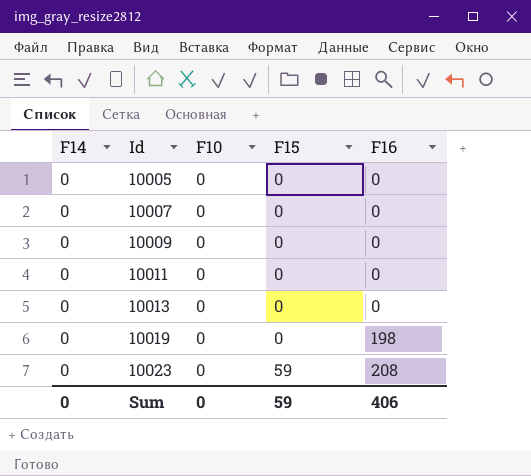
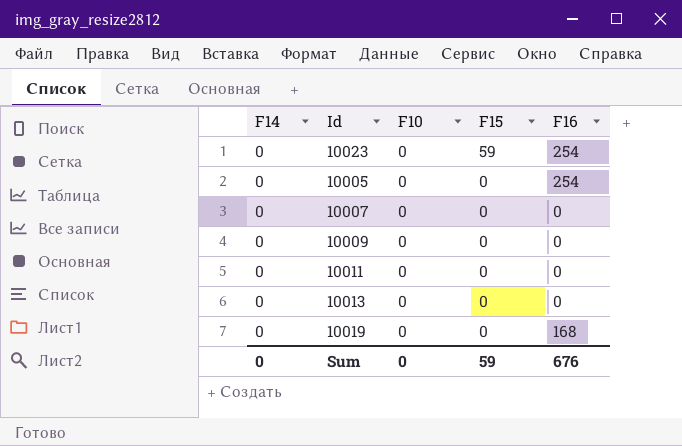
row order: Id ascending -> F15 descending
10023 | F16: 208 -> 254
10005 | F16: 0 -> 254
10019 | F16: 198 -> 168
Sum | F16: 406 -> 676

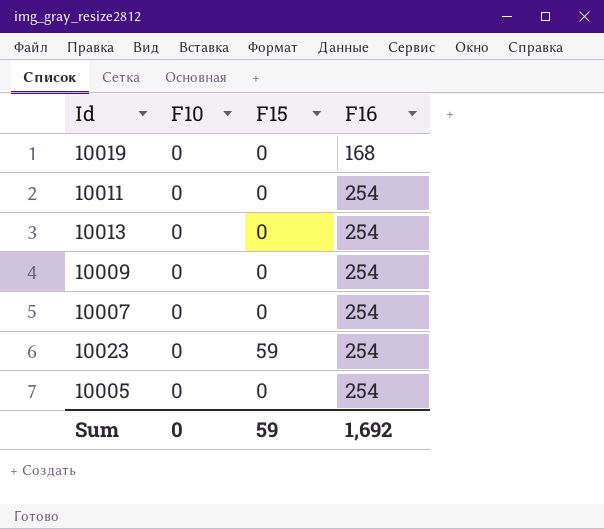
row order: F15 descending -> F16 ascending
column F14 | position: 1 -> none
10011 | F16: 0 -> 254
10013 | F16: 0 -> 254
10009 | F16: 0 -> 254
10007 | F16: 0 -> 254
Sum | F16: 676 -> 1,692

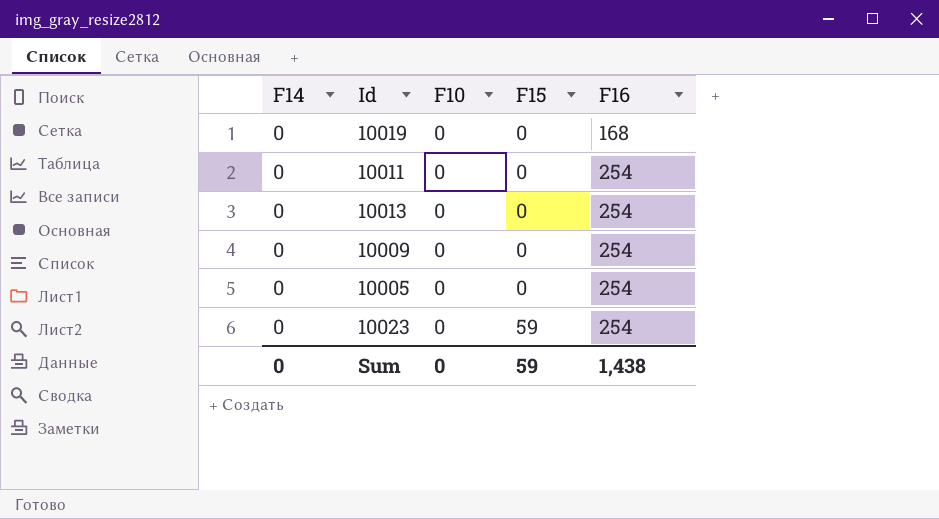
row order: F16 ascending -> F15 ascending
column F14 | position: none -> 1
row 10007: 0 | 0 | 254 -> none
Sum | F16: 1,692 -> 1,438

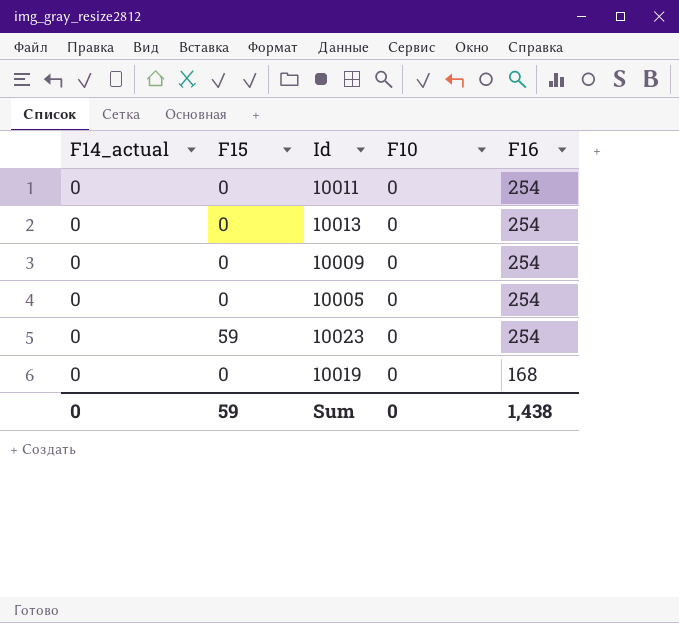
row order: F15 ascending -> F16 descending
column name: F14 -> F14_actual
column F15 | position: 4 -> 2

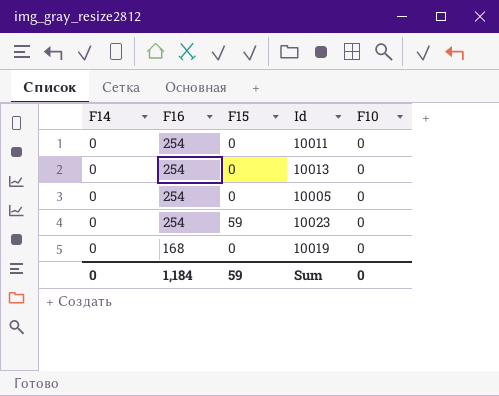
column name: F14_actual -> F14
column F16 | position: 5 -> 2
row 10009: 0 | 0 | 0 | 254 -> none
Sum | F16: 1,438 -> 1,184

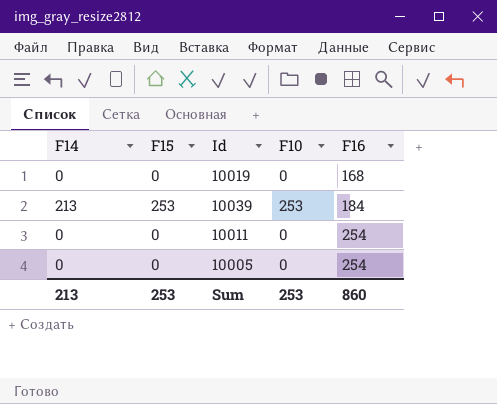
row order: F16 descending -> F16 ascending
column F16 | position: 2 -> 5
row 10013: 0 | 254 | 0 | 0 -> none
row 10023: 0 | 254 | 59 | 0 -> none
row 10039: none -> 213 | 253 | 253 | 184
Sum | F14: 0 -> 213
Sum | F15: 59 -> 253
Sum | F10: 0 -> 253
Sum | F16: 1,184 -> 860

